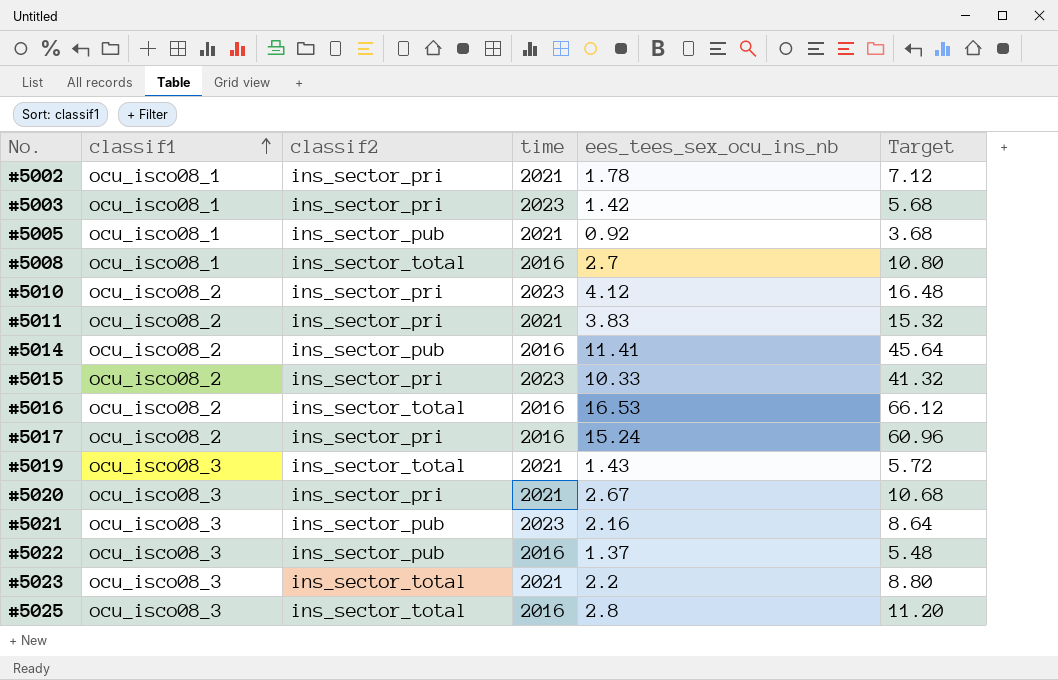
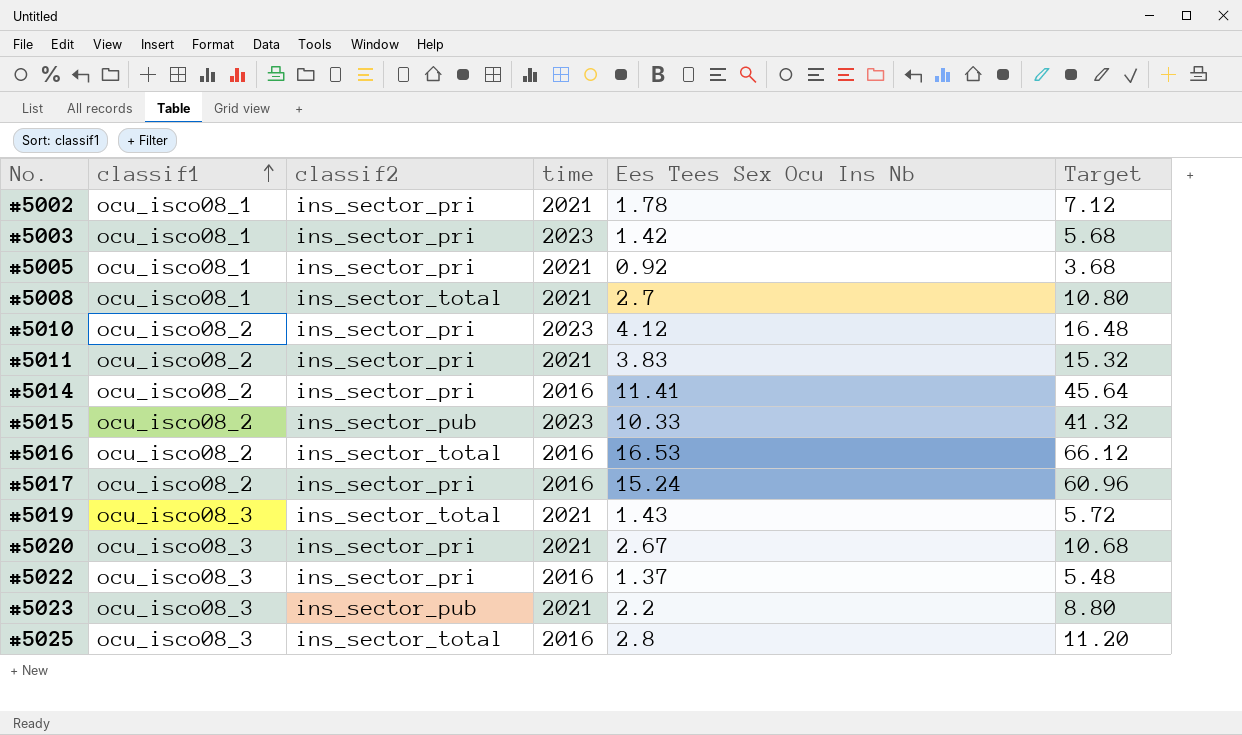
column name: ees_tees_sex_ocu_ins_nb -> Ees Tees Sex Ocu Ins Nb
row #5021: ocu_isco08_3 | ins_sector_pub | 2023 | 2.16 | 8.64 -> none
#5005 | classif2: ins_sector_pub -> ins_sector_pri
#5008 | time: 2016 -> 2021
#5014 | classif2: ins_sector_pub -> ins_sector_pri
#5015 | classif2: ins_sector_pri -> ins_sector_pub
#5022 | classif2: ins_sector_pub -> ins_sector_pri
#5023 | classif2: ins_sector_total -> ins_sector_pub

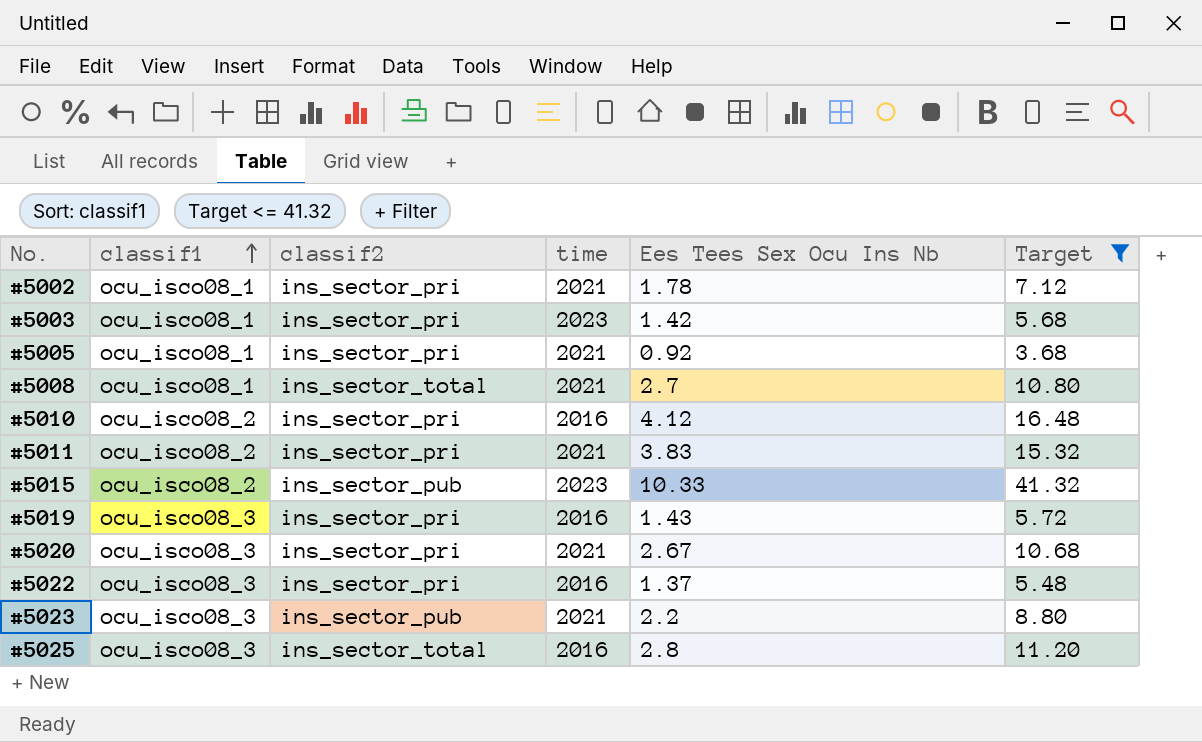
filter: none -> Target <= 41.32
#5010 | time: 2023 -> 2016
#5019 | classif2: ins_sector_total -> ins_sector_pri
#5019 | time: 2021 -> 2016

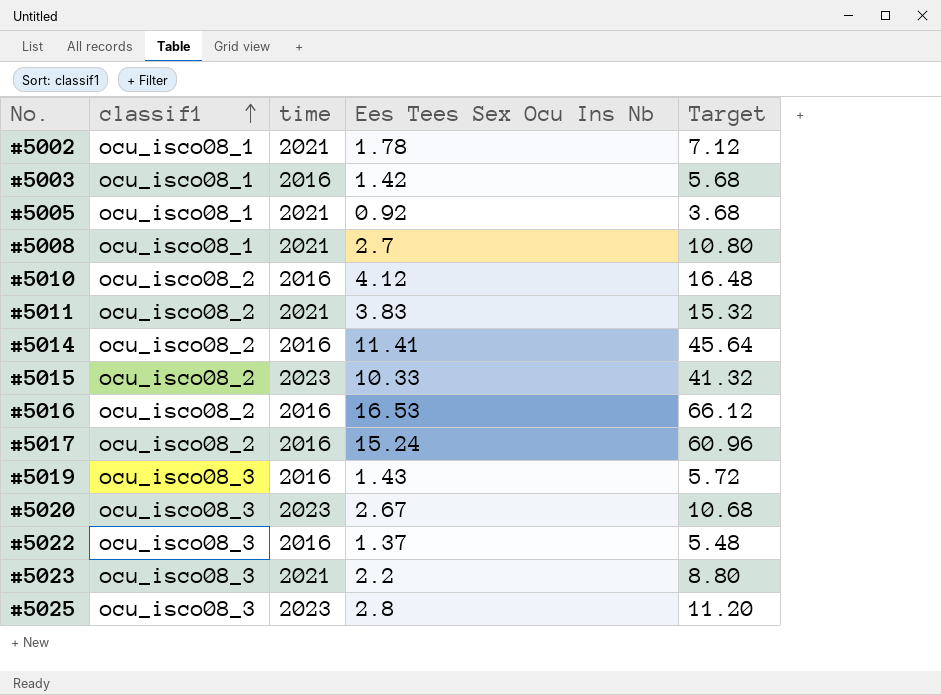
filter: Target <= 41.32 -> none
column classif2 | position: 3 -> none
#5003 | time: 2023 -> 2016
#5020 | time: 2021 -> 2023
#5025 | time: 2016 -> 2023

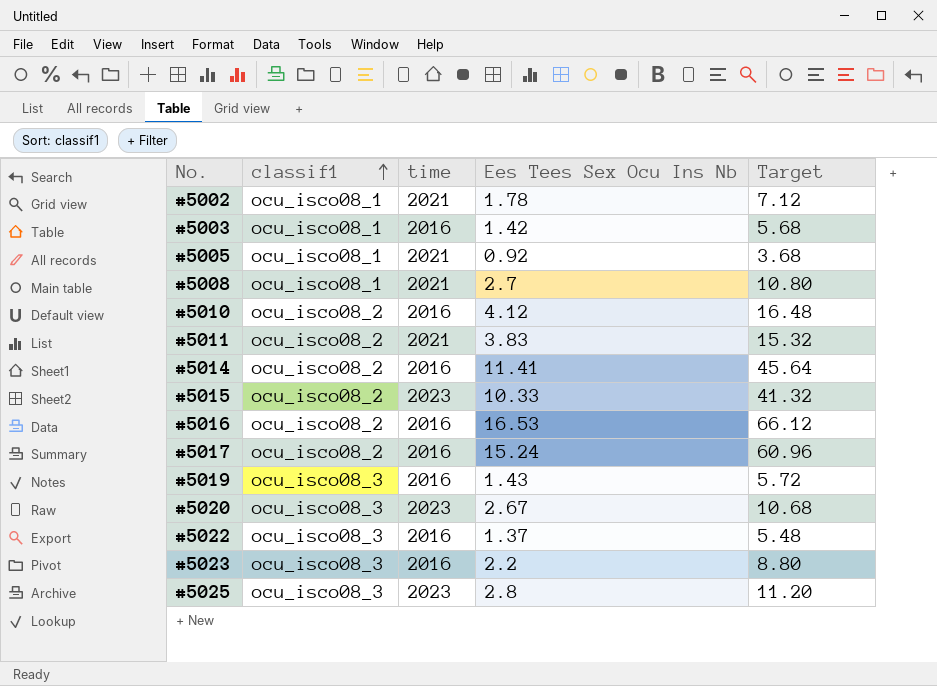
#5023 | time: 2021 -> 2016

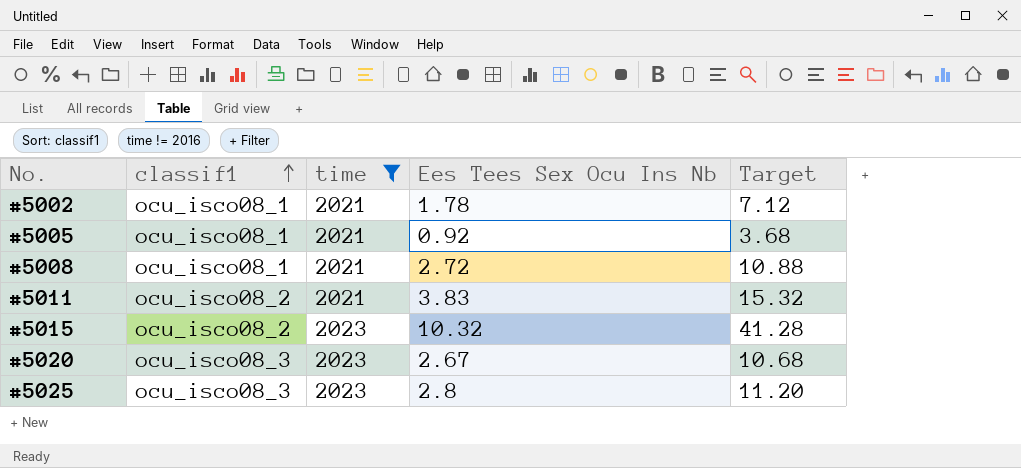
filter: none -> time != 2016
#5008 | Ees Tees Sex Ocu Ins Nb: 2.7 -> 2.72
#5008 | Target: 10.80 -> 10.88
#5015 | Ees Tees Sex Ocu Ins Nb: 10.33 -> 10.32
#5015 | Target: 41.32 -> 41.28

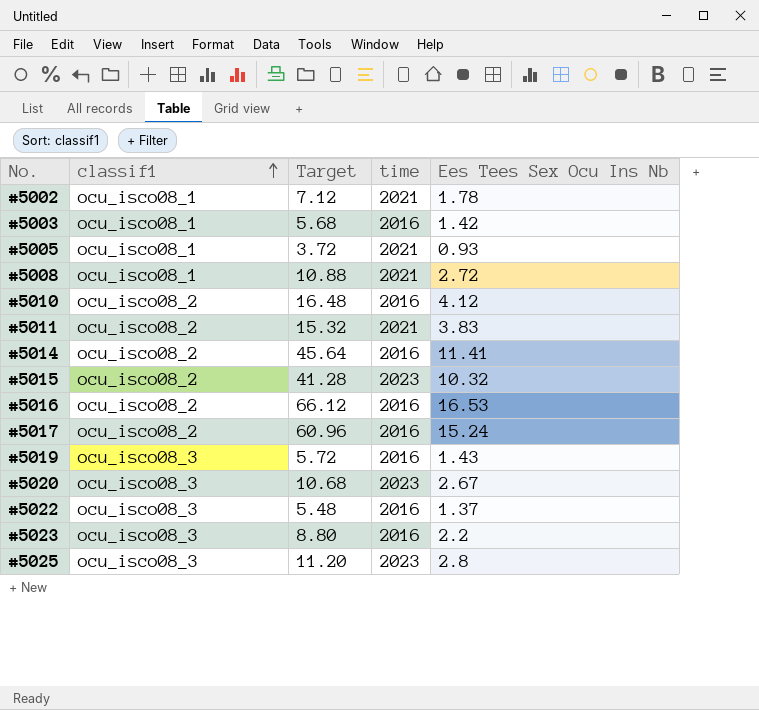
filter: time != 2016 -> none
column Target | position: 5 -> 3
#5005 | Target: 3.68 -> 3.72
#5005 | Ees Tees Sex Ocu Ins Nb: 0.92 -> 0.93

